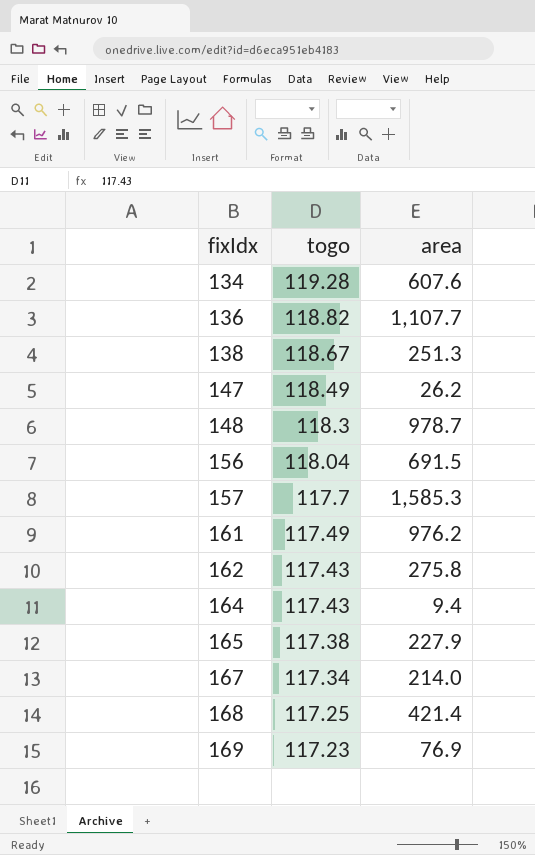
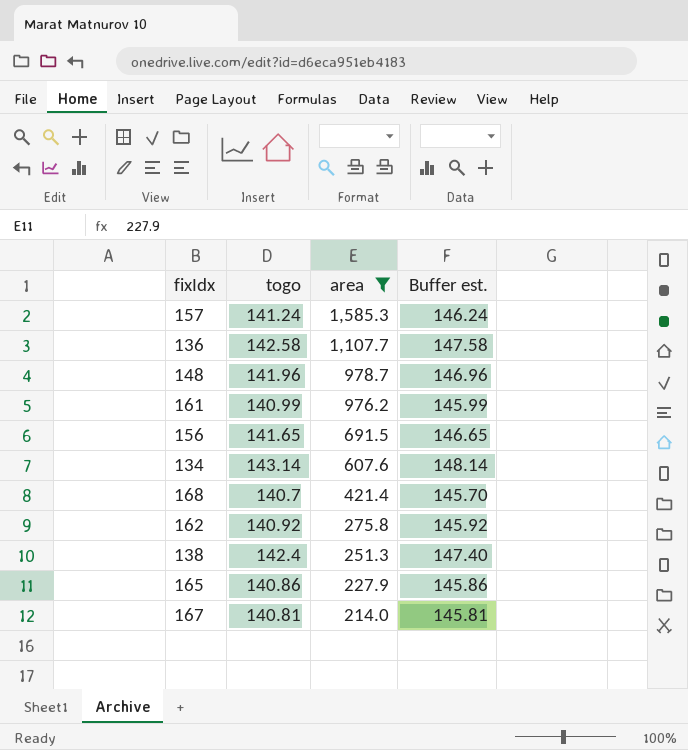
filter: none -> area >= 214.0
row order: fixIdx ascending -> area descending
column Buffer est. | formula: none -> [togo] + 5
157 | togo: 117.7 -> 141.24
136 | togo: 118.82 -> 142.58
148 | togo: 118.3 -> 141.96
161 | togo: 117.49 -> 140.99
156 | togo: 118.04 -> 141.65
134 | togo: 119.28 -> 143.14
168 | togo: 117.25 -> 140.7
162 | togo: 117.43 -> 140.92
138 | togo: 118.67 -> 142.4
165 | togo: 117.38 -> 140.86
167 | togo: 117.34 -> 140.81

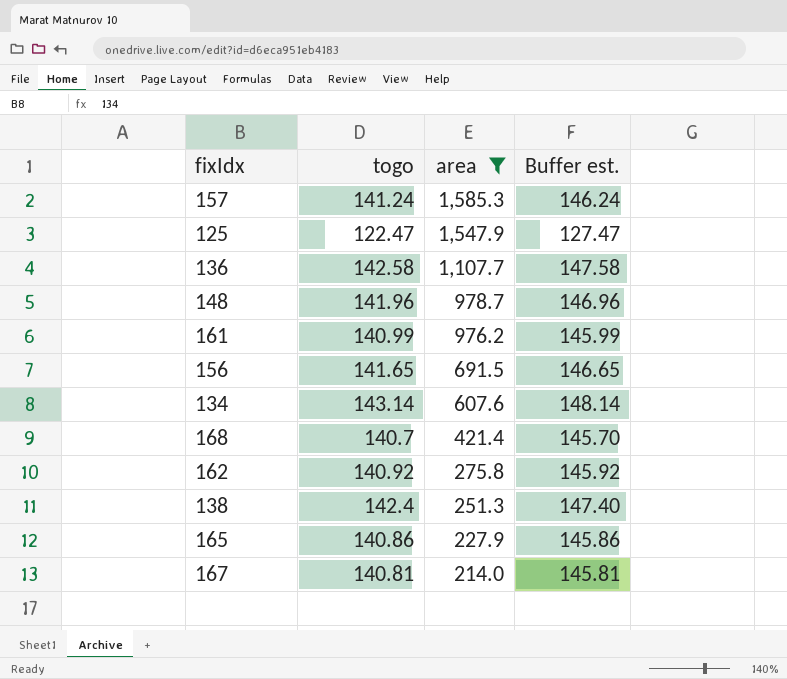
row 125: none -> 122.47 | 1,547.9 | 127.47

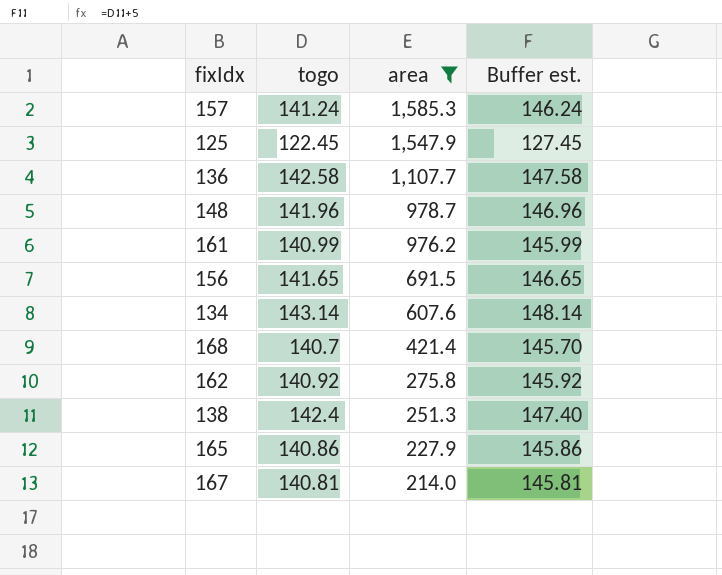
125 | togo: 122.47 -> 122.45
125 | Buffer est.: 127.47 -> 127.45

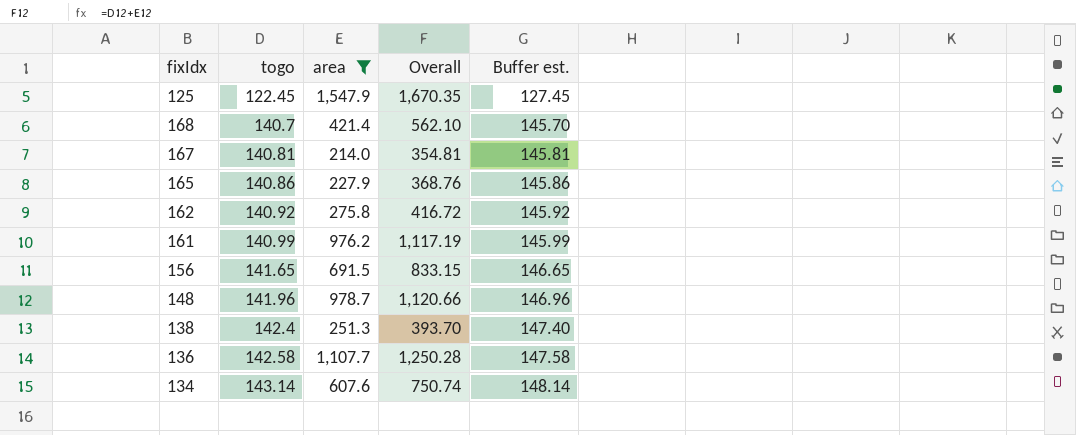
row order: area descending -> togo ascending
column Overall | formula: none -> [togo] + [area]
row 157: 141.24 | 1,585.3 | 146.24 -> none

